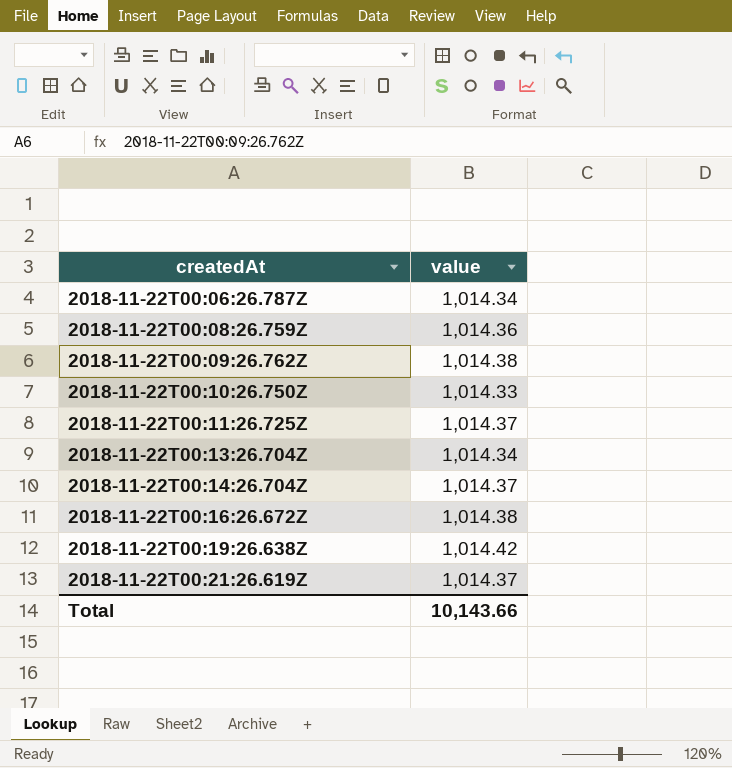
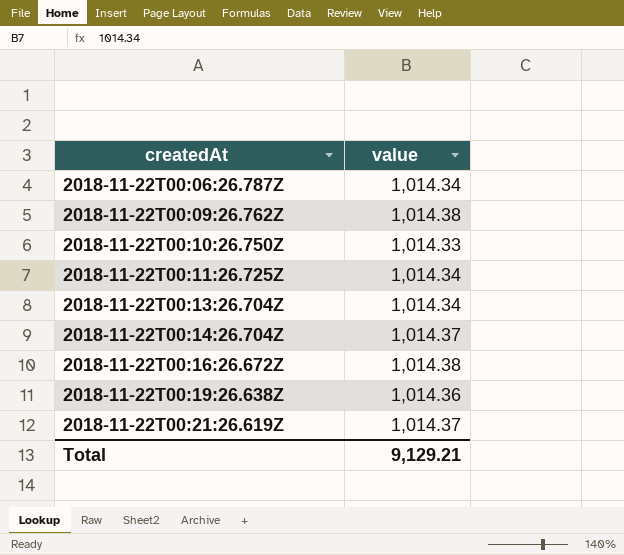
row 2018-11-22T00:08:26.759Z: 1,014.36 -> none
2018-11-22T00:11:26.725Z | value: 1,014.37 -> 1,014.34
2018-11-22T00:19:26.638Z | value: 1,014.42 -> 1,014.36
Total | value: 10,143.66 -> 9,129.21

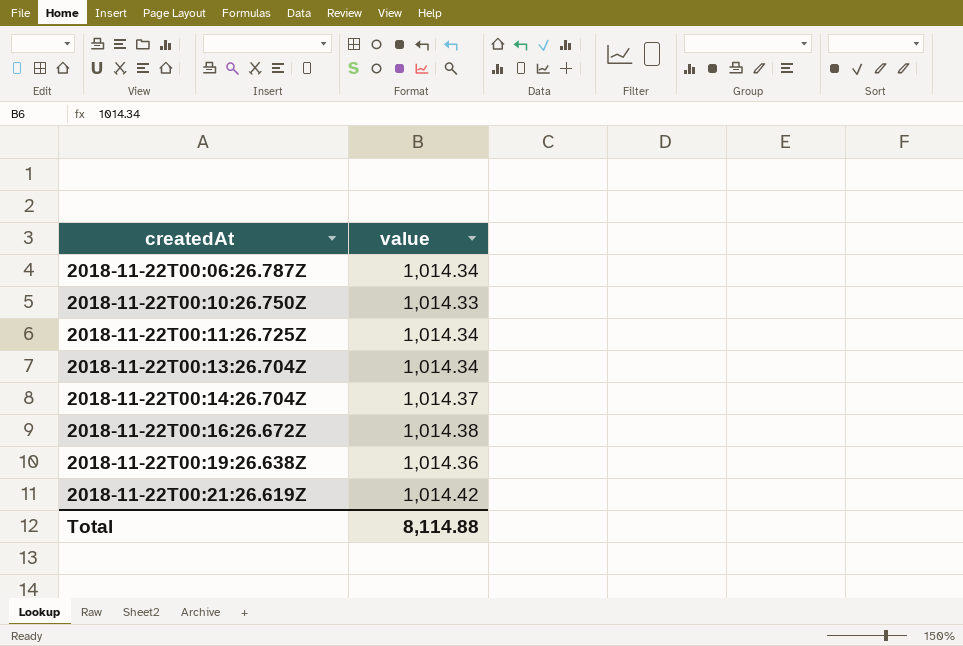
row 2018-11-22T00:09:26.762Z: 1,014.38 -> none
2018-11-22T00:21:26.619Z | value: 1,014.37 -> 1,014.42
Total | value: 9,129.21 -> 8,114.88

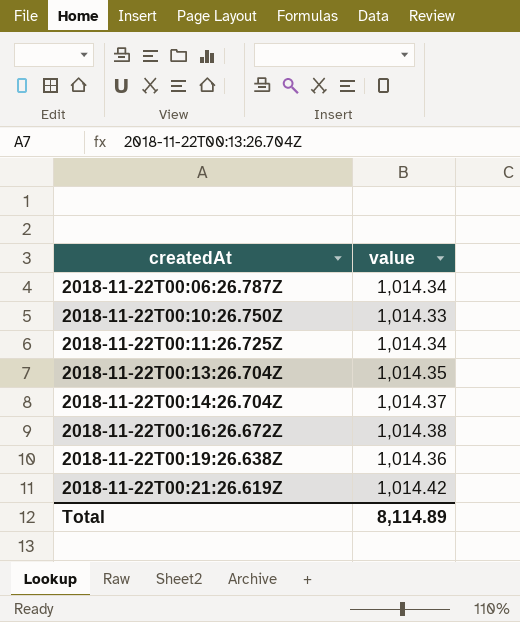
2018-11-22T00:13:26.704Z | value: 1,014.34 -> 1,014.35
Total | value: 8,114.88 -> 8,114.89

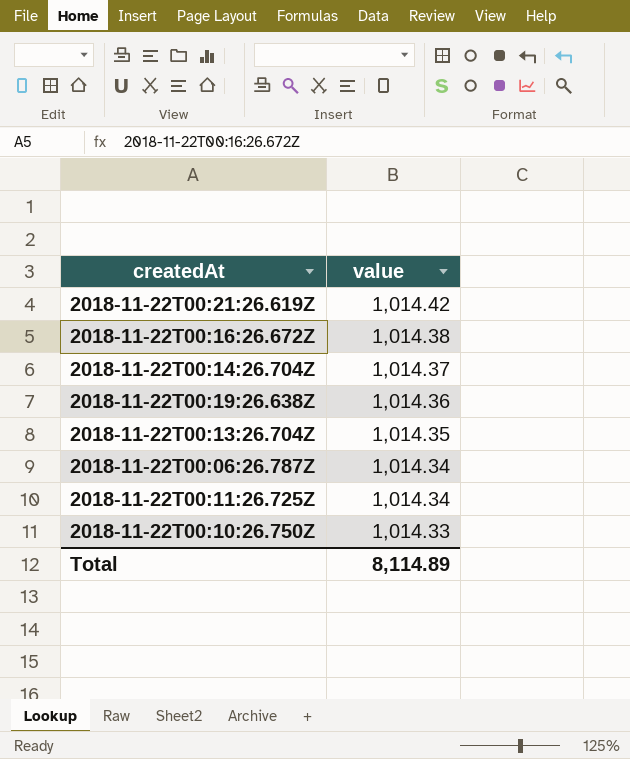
row order: createdAt ascending -> value descending

